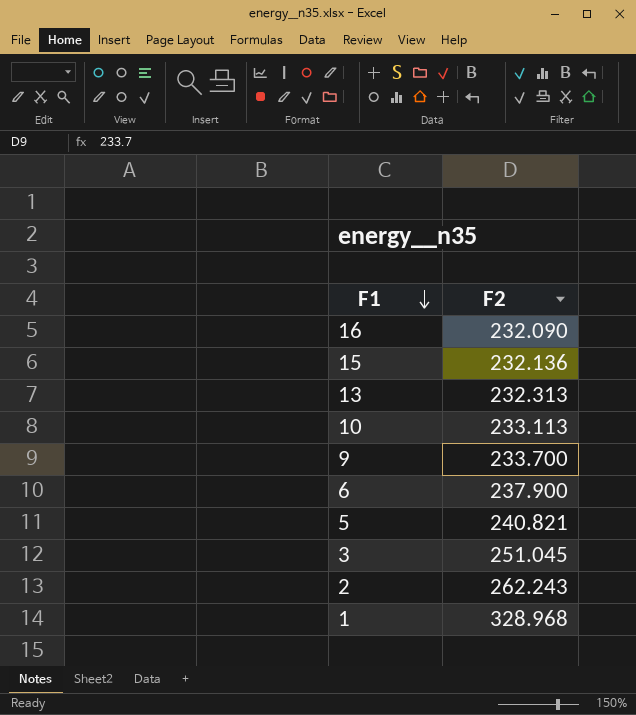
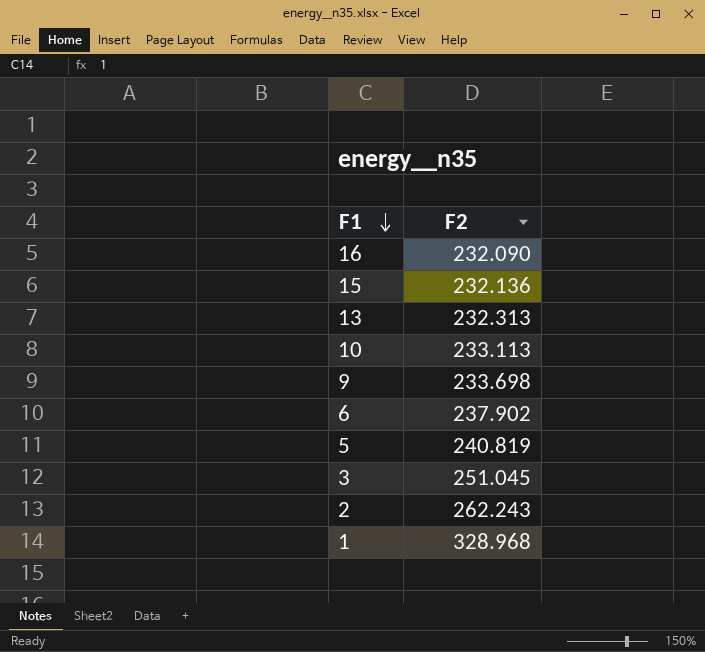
9 | F2: 233.700 -> 233.698
6 | F2: 237.900 -> 237.902
5 | F2: 240.821 -> 240.819

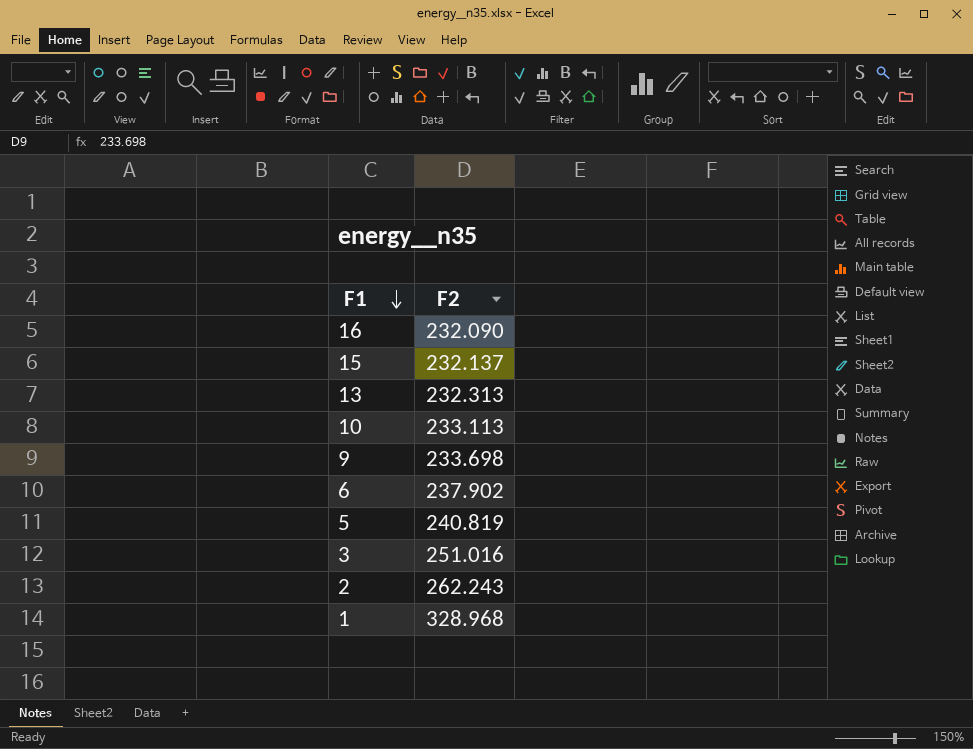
15 | F2: 232.136 -> 232.137
3 | F2: 251.045 -> 251.016

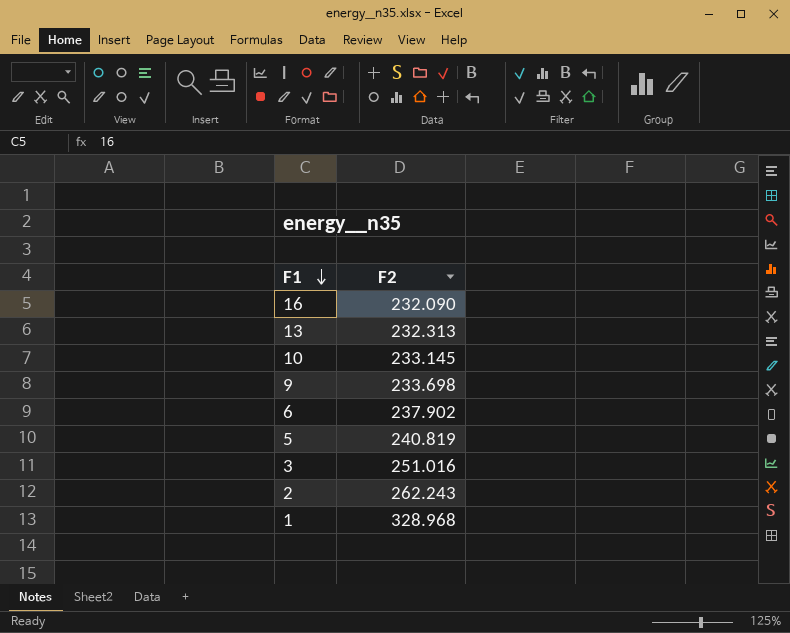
row 15: 232.137 -> none
10 | F2: 233.113 -> 233.145

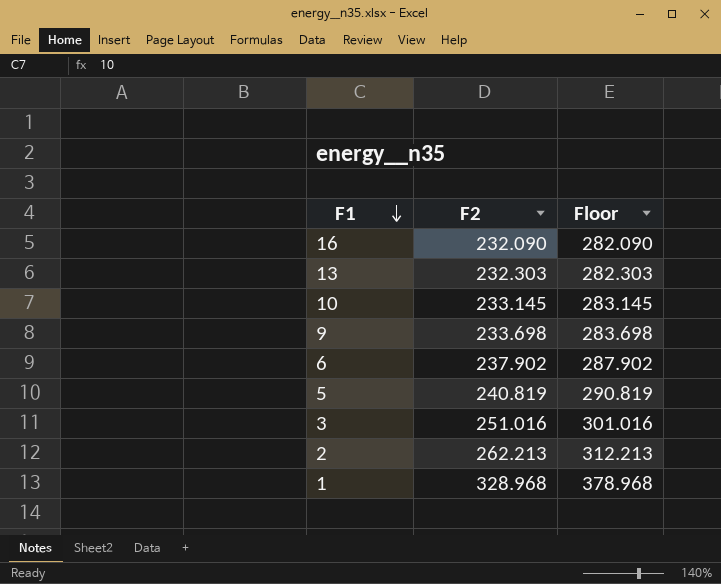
column Floor | formula: none -> [F2] + 50
13 | F2: 232.313 -> 232.303
2 | F2: 262.243 -> 262.213

